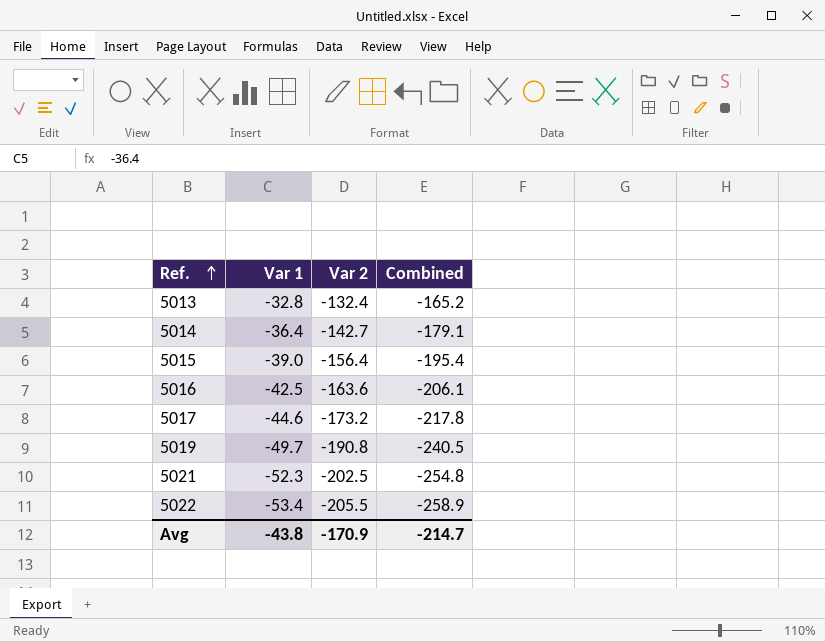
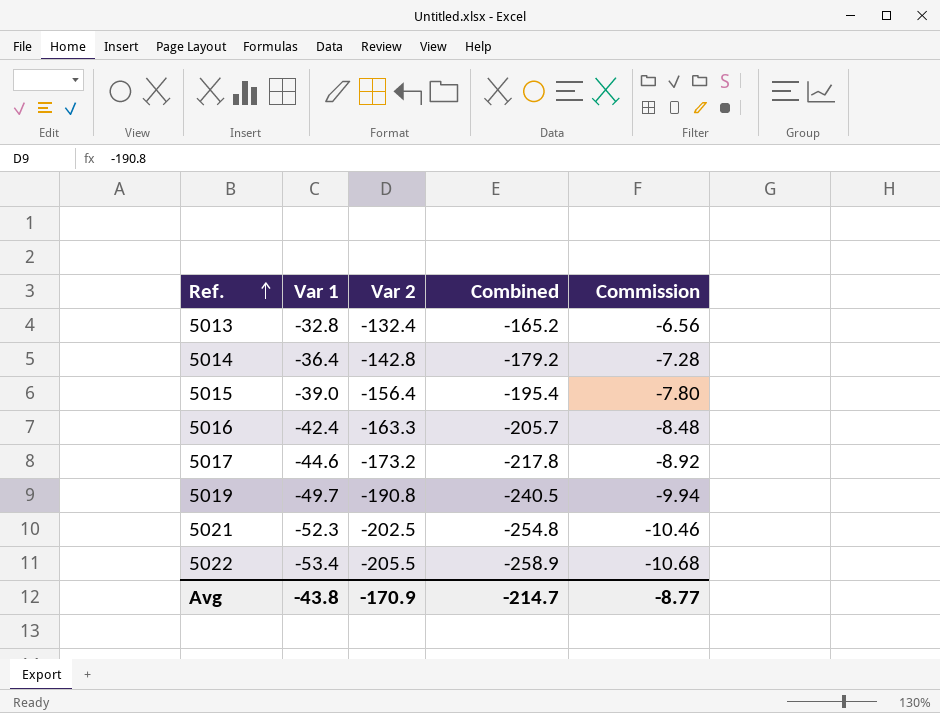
column Commission | formula: none -> [Var 1] * 0.2
5014 | Var 2: -142.7 -> -142.8
5014 | Combined: -179.1 -> -179.2
5016 | Var 1: -42.5 -> -42.4
5016 | Var 2: -163.6 -> -163.3
5016 | Combined: -206.1 -> -205.7

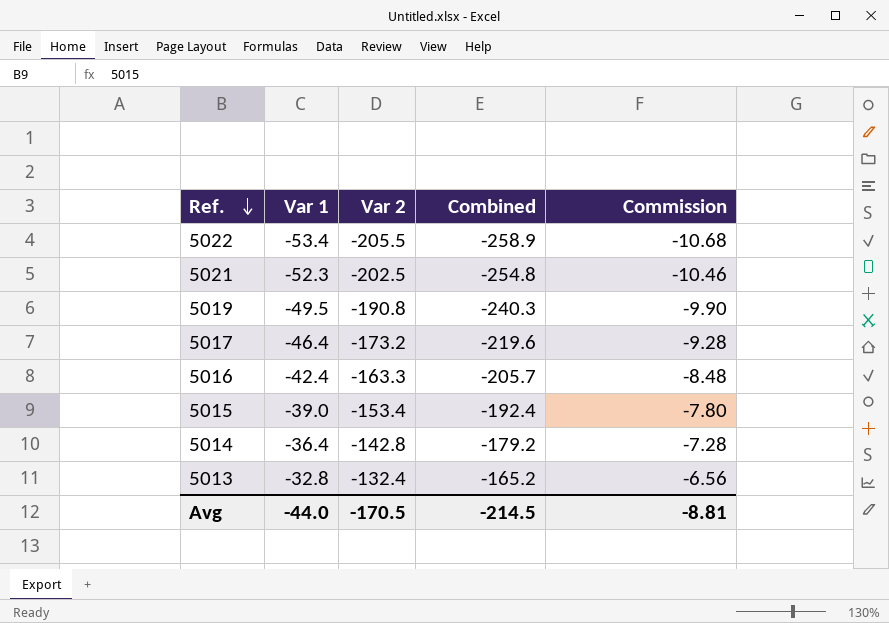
row order: Ref. ascending -> Ref. descending
5019 | Var 1: -49.7 -> -49.5
5019 | Combined: -240.5 -> -240.3
5019 | Commission: -9.94 -> -9.90
5017 | Var 1: -44.6 -> -46.4
5017 | Combined: -217.8 -> -219.6
5017 | Commission: -8.92 -> -9.28
5015 | Var 2: -156.4 -> -153.4
5015 | Combined: -195.4 -> -192.4
Avg | Var 1: -43.8 -> -44.0
Avg | Var 2: -170.9 -> -170.5
Avg | Combined: -214.7 -> -214.5
Avg | Commission: -8.77 -> -8.81

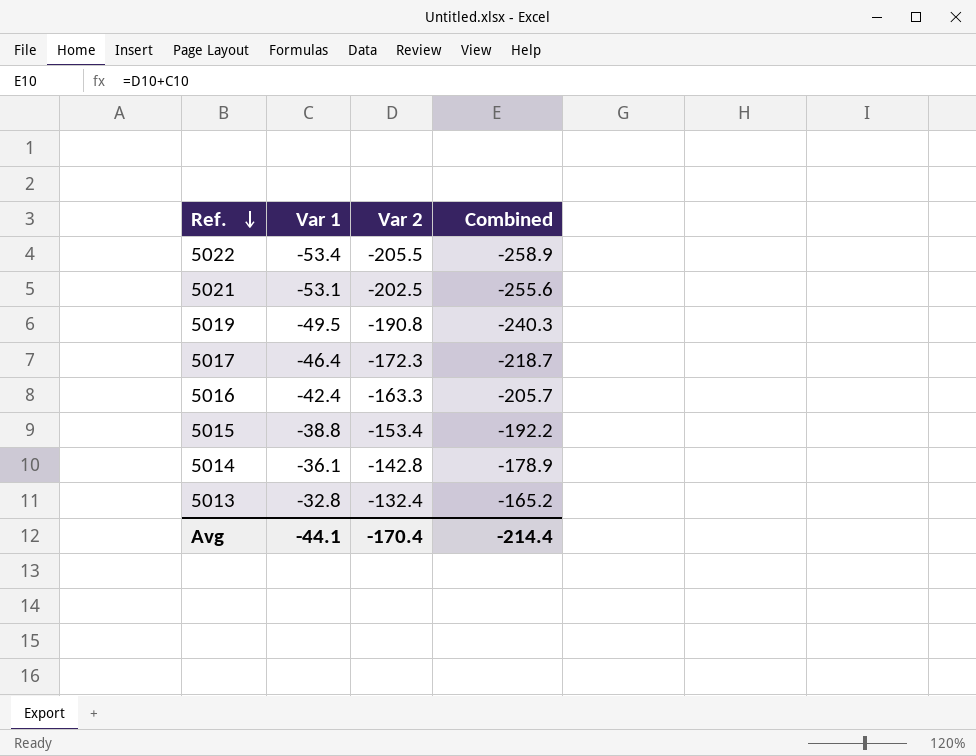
column Commission | formula: [Var 1] * 0.2 -> none
5021 | Var 1: -52.3 -> -53.1
5021 | Combined: -254.8 -> -255.6
5017 | Var 2: -173.2 -> -172.3
5017 | Combined: -219.6 -> -218.7
5015 | Var 1: -39.0 -> -38.8
5015 | Combined: -192.4 -> -192.2
5014 | Var 1: -36.4 -> -36.1
5014 | Combined: -179.2 -> -178.9
Avg | Var 1: -44.0 -> -44.1
Avg | Var 2: -170.5 -> -170.4
Avg | Combined: -214.5 -> -214.4

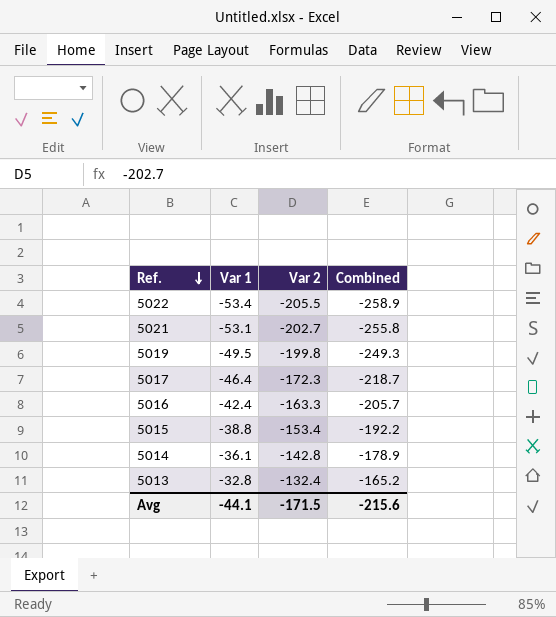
5021 | Var 2: -202.5 -> -202.7
5021 | Combined: -255.6 -> -255.8
5019 | Var 2: -190.8 -> -199.8
5019 | Combined: -240.3 -> -249.3
Avg | Var 2: -170.4 -> -171.5
Avg | Combined: -214.4 -> -215.6

